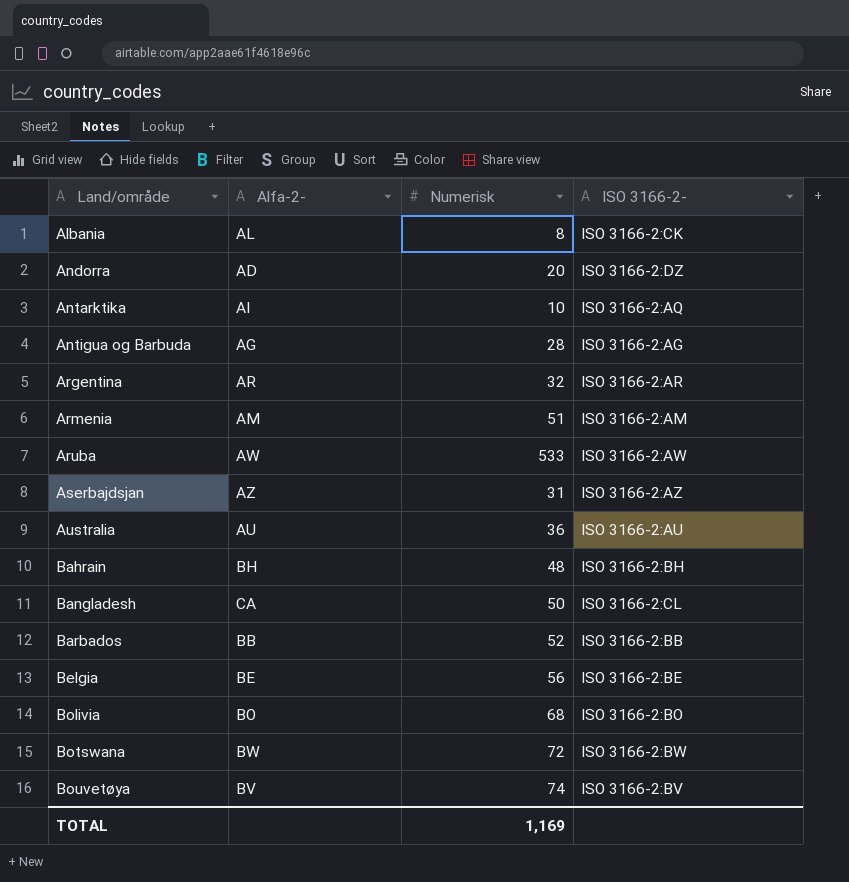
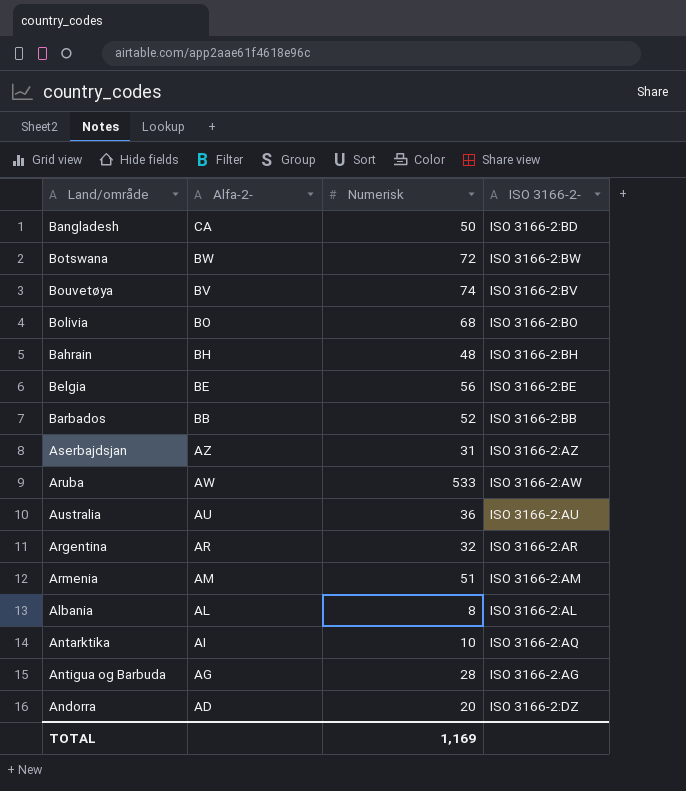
row order: Land/område ascending -> Alfa-2- descending
Bangladesh | ISO 3166-2-: ISO 3166-2:CL -> ISO 3166-2:BD
Albania | ISO 3166-2-: ISO 3166-2:CK -> ISO 3166-2:AL

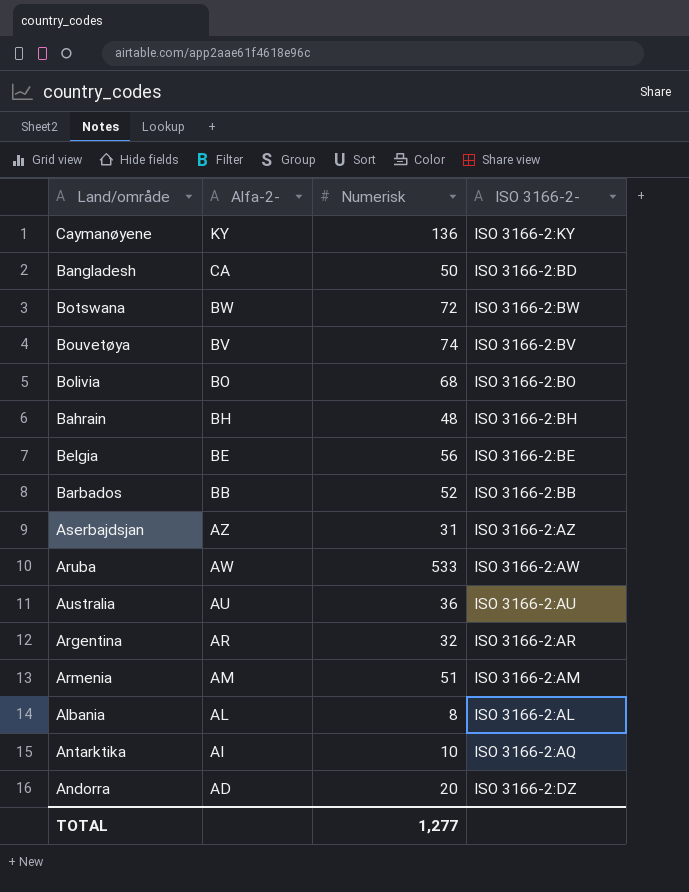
row Antigua og Barbuda: AG | 28 | ISO 3166-2:AG -> none
row Caymanøyene: none -> KY | 136 | ISO 3166-2:KY
TOTAL | Numerisk: 1,169 -> 1,277

